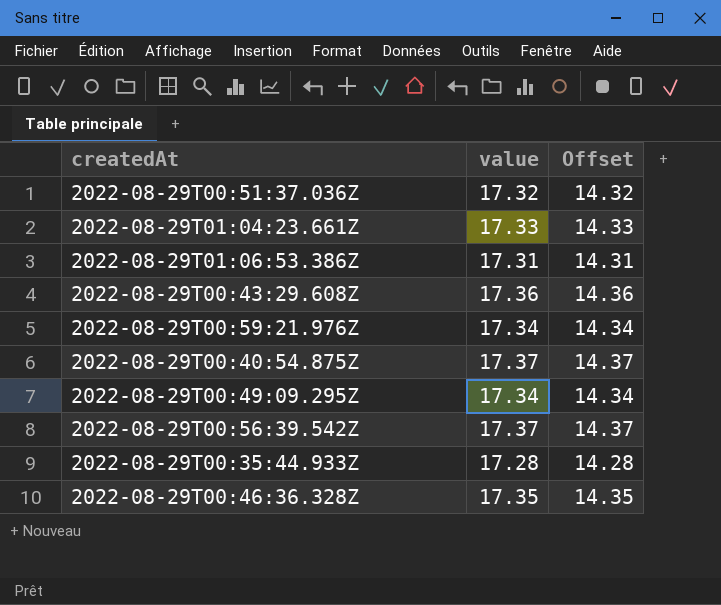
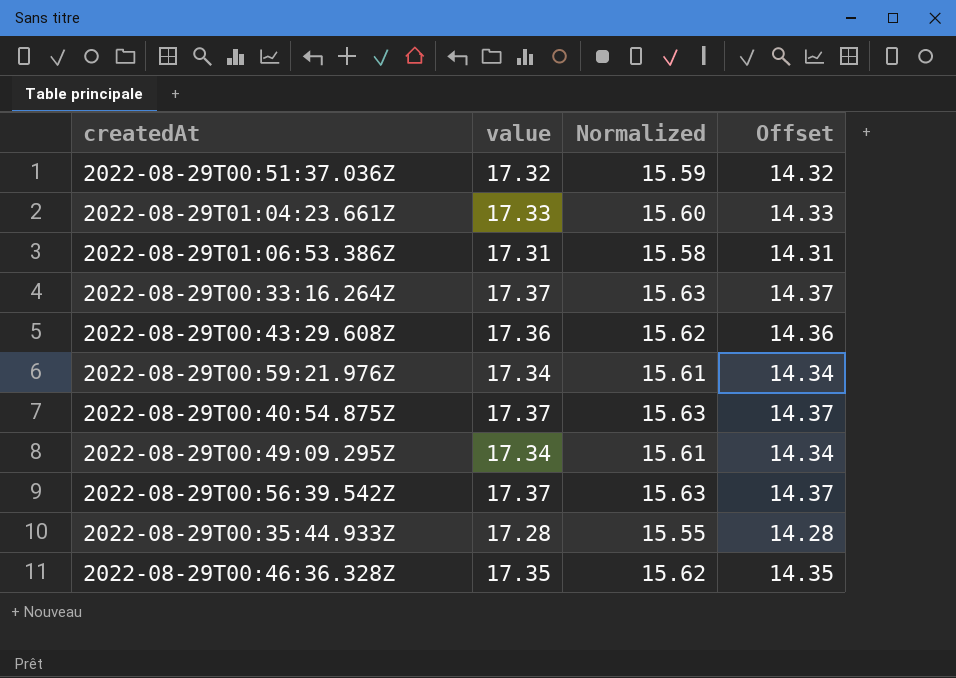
column Normalized | formula: none -> [value] * 0.9
row 2022-08-29T00:33:16.264Z: none -> 17.37 | 15.63 | 14.37

